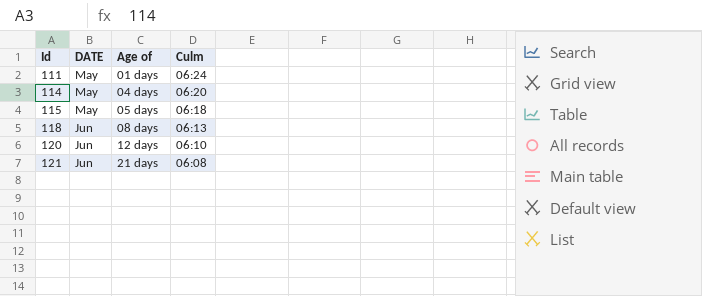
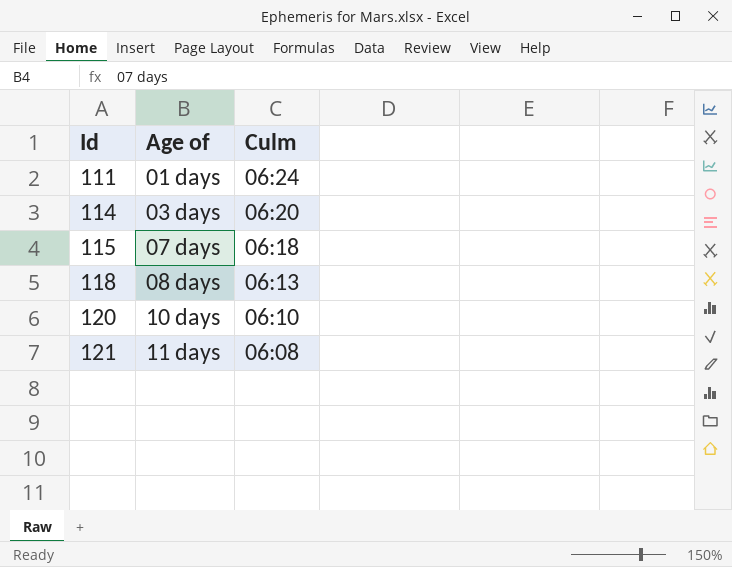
column DATE | position: 2 -> none
114 | Age of: 04 days -> 03 days
115 | Age of: 05 days -> 07 days
120 | Age of: 12 days -> 10 days
121 | Age of: 21 days -> 11 days

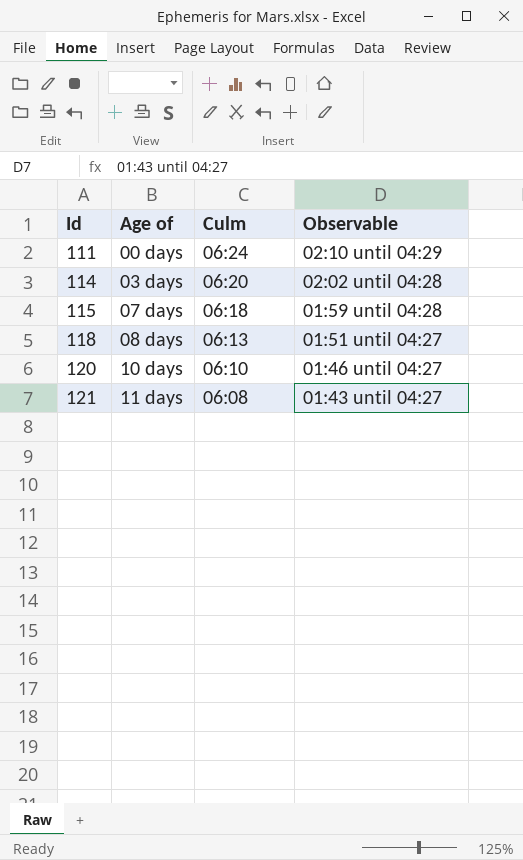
column Observable | position: none -> 4
111 | Age of: 01 days -> 00 days

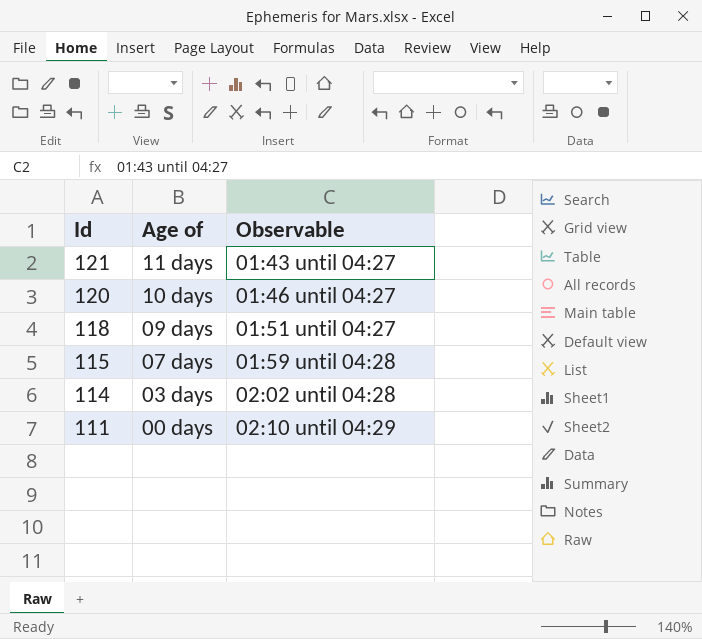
row order: Id ascending -> Id descending
column Culm | position: 3 -> none
118 | Age of: 08 days -> 09 days

